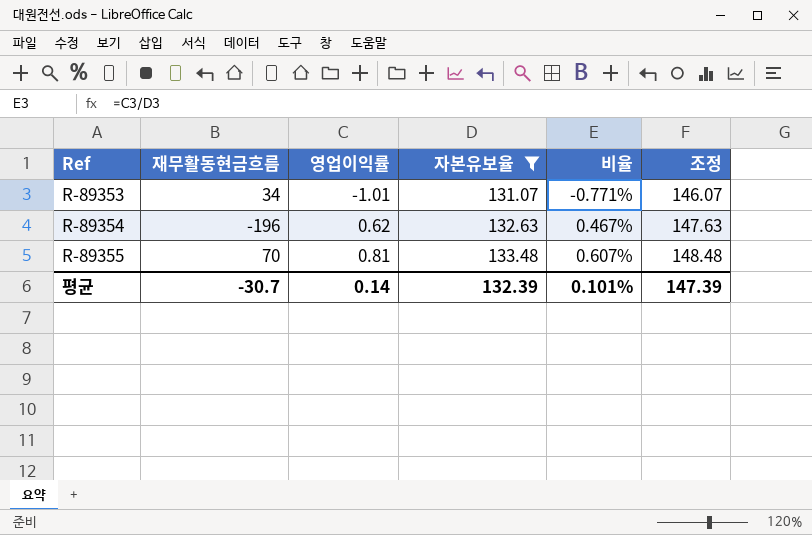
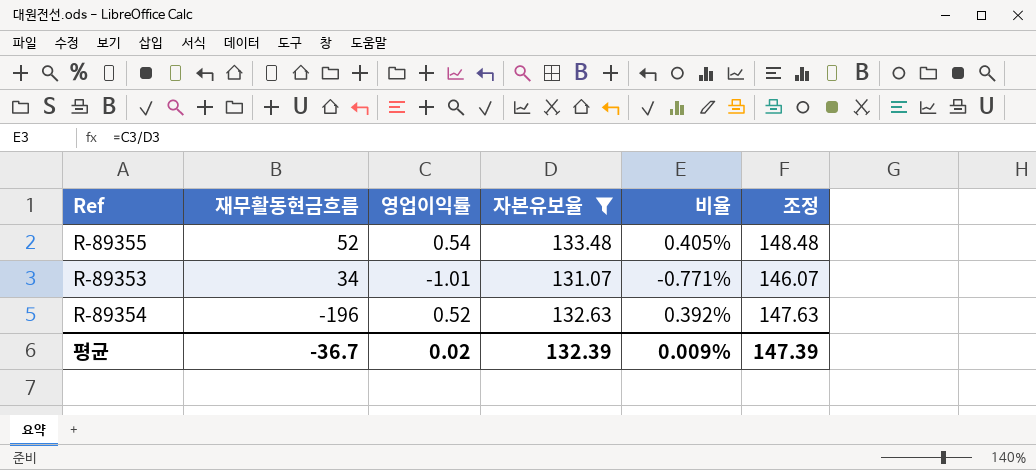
row order: Ref ascending -> 재무활동현금흐름 descending
R-89355 | 재무활동현금흐름: 70 -> 52
R-89355 | 영업이익률: 0.81 -> 0.54
R-89355 | 비율: 0.607% -> 0.405%
R-89354 | 영업이익률: 0.62 -> 0.52
R-89354 | 비율: 0.467% -> 0.392%
평균 | 재무활동현금흐름: -30.7 -> -36.7
평균 | 영업이익률: 0.14 -> 0.02
평균 | 비율: 0.101% -> 0.009%

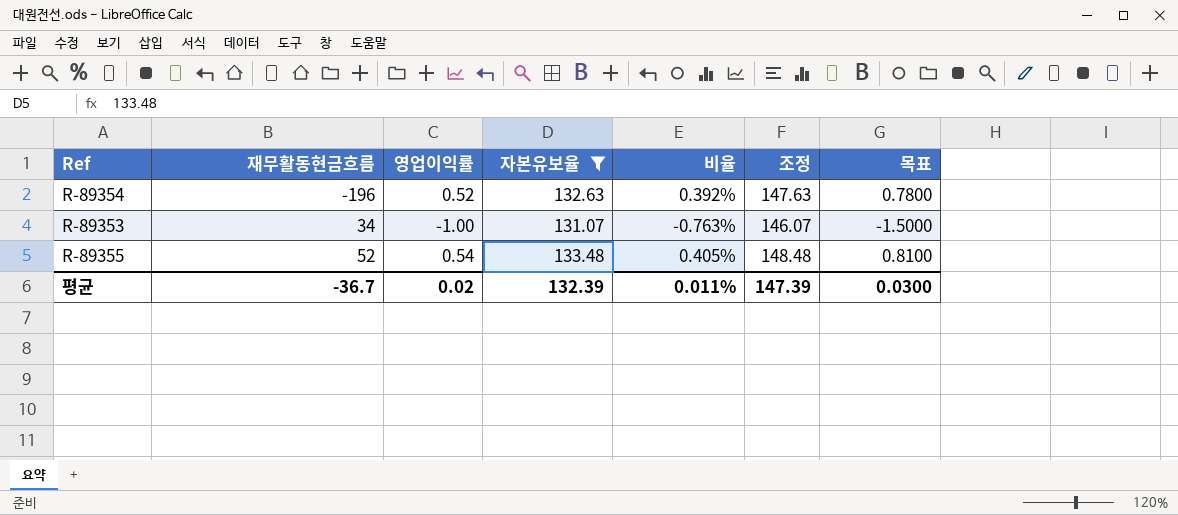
row order: 재무활동현금흐름 descending -> 재무활동현금흐름 ascending
column 목표 | formula: none -> [영업이익률] * 1.5
R-89353 | 영업이익률: -1.01 -> -1.00
R-89353 | 비율: -0.771% -> -0.763%
평균 | 비율: 0.009% -> 0.011%

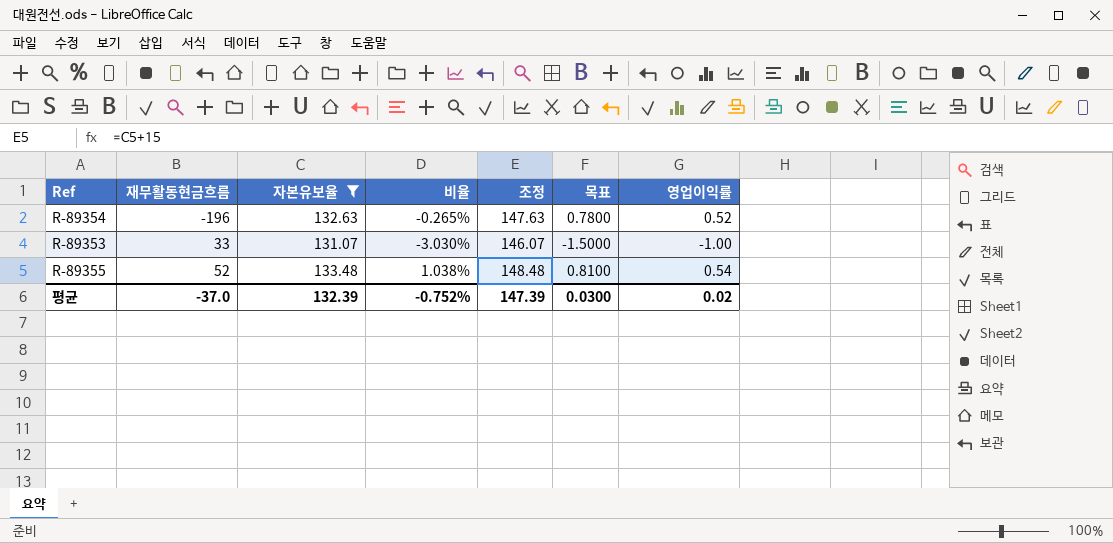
column 비율 | formula: [영업이익률] / [자본유보율] -> [영업이익률] / [재무활동현금흐름]
column 영업이익률 | position: 3 -> 7
R-89353 | 재무활동현금흐름: 34 -> 33
평균 | 재무활동현금흐름: -36.7 -> -37.0
평균 | 비율: 0.011% -> -0.752%

